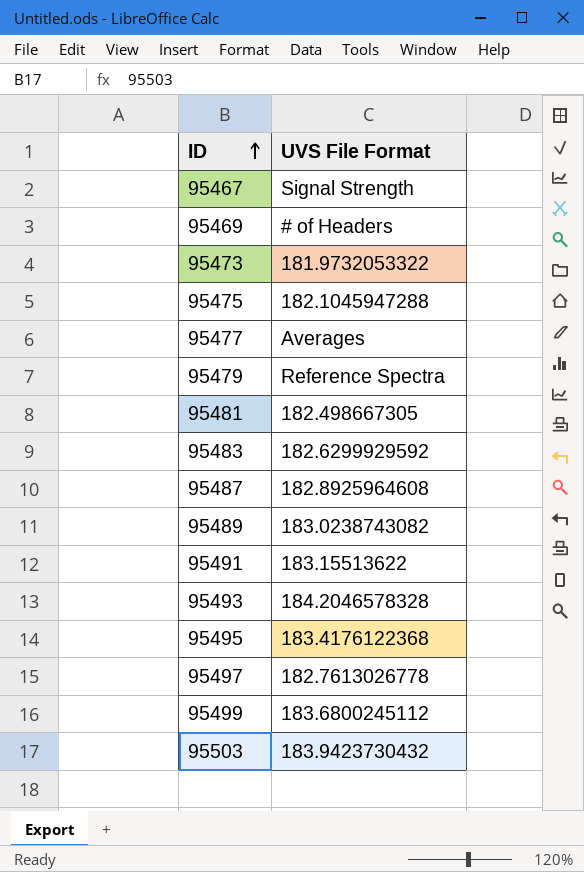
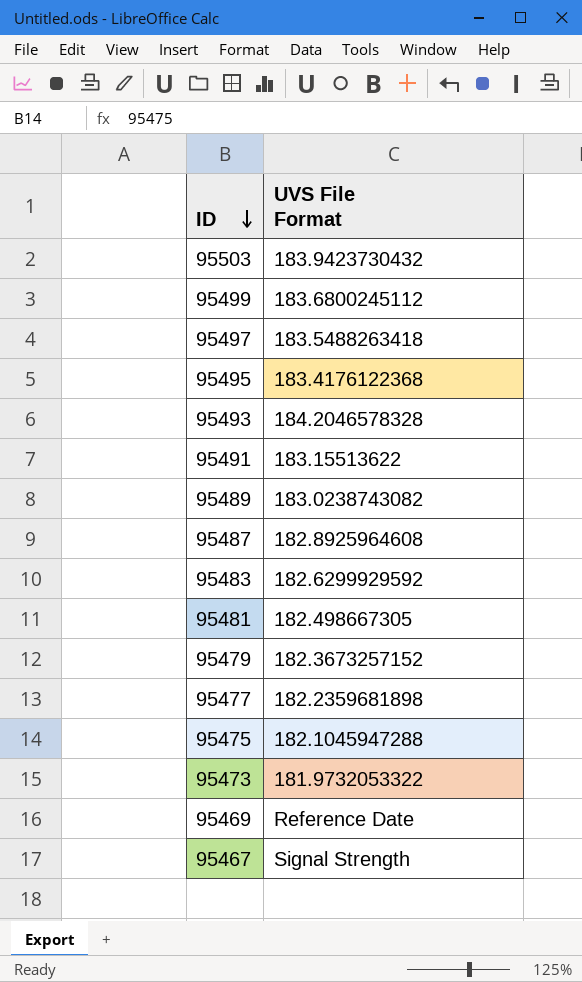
row order: ID ascending -> ID descending
95497 | UVS File Format: 182.7613026778 -> 183.5488263418
95479 | UVS File Format: Reference Spectra -> 182.3673257152
95477 | UVS File Format: Averages -> 182.2359681898
95469 | UVS File Format: # of Headers -> Reference Date

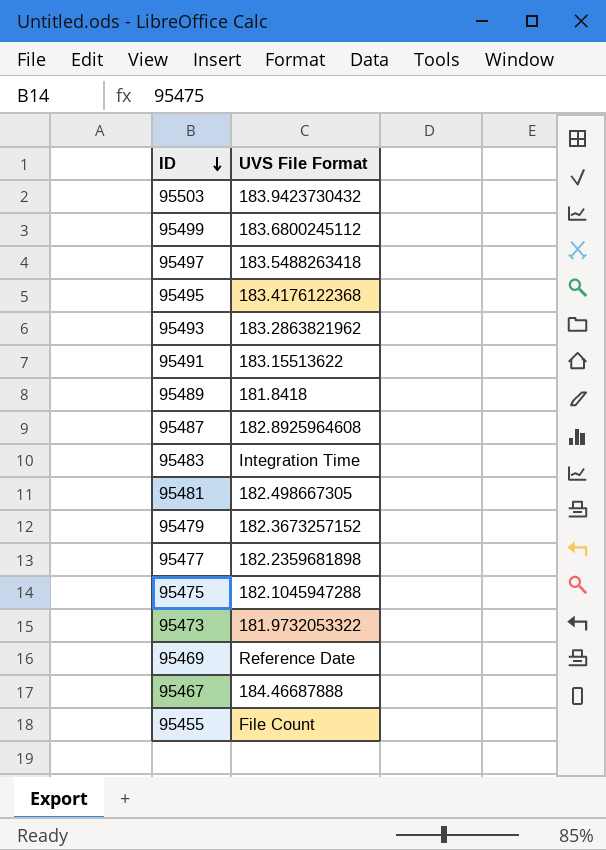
95493 | UVS File Format: 184.2046578328 -> 183.2863821962
95489 | UVS File Format: 183.0238743082 -> 181.8418
95483 | UVS File Format: 182.6299929592 -> Integration Time
95467 | UVS File Format: Signal Strength -> 184.46687888
row 95455: none -> File Count

